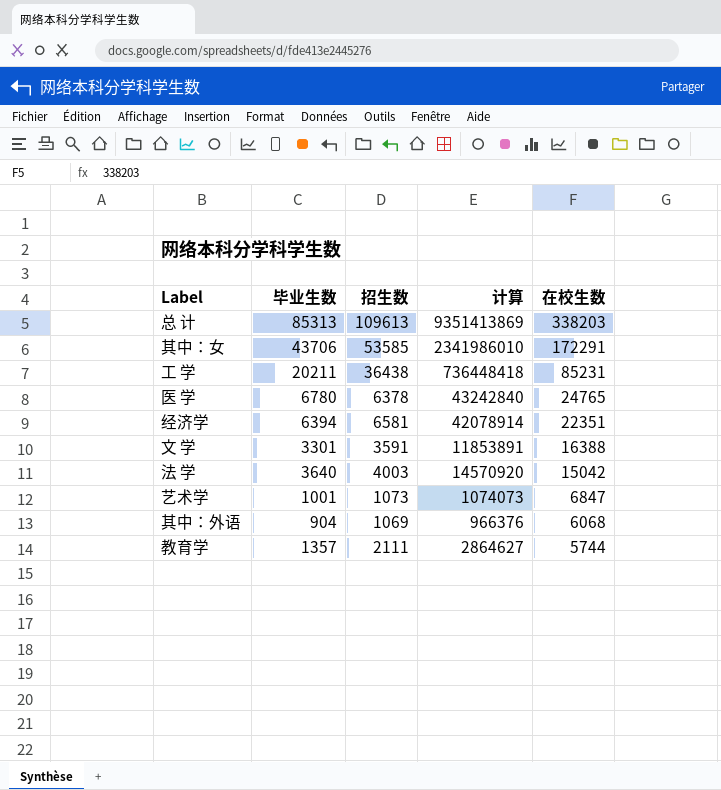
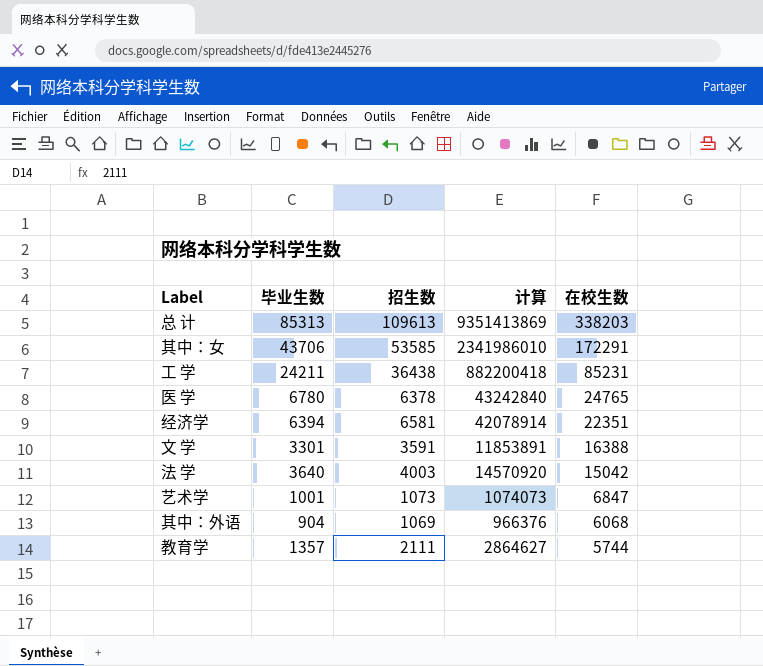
工 学 | 毕业生数: 20211 -> 24211
工 学 | 计算: 736448418 -> 882200418

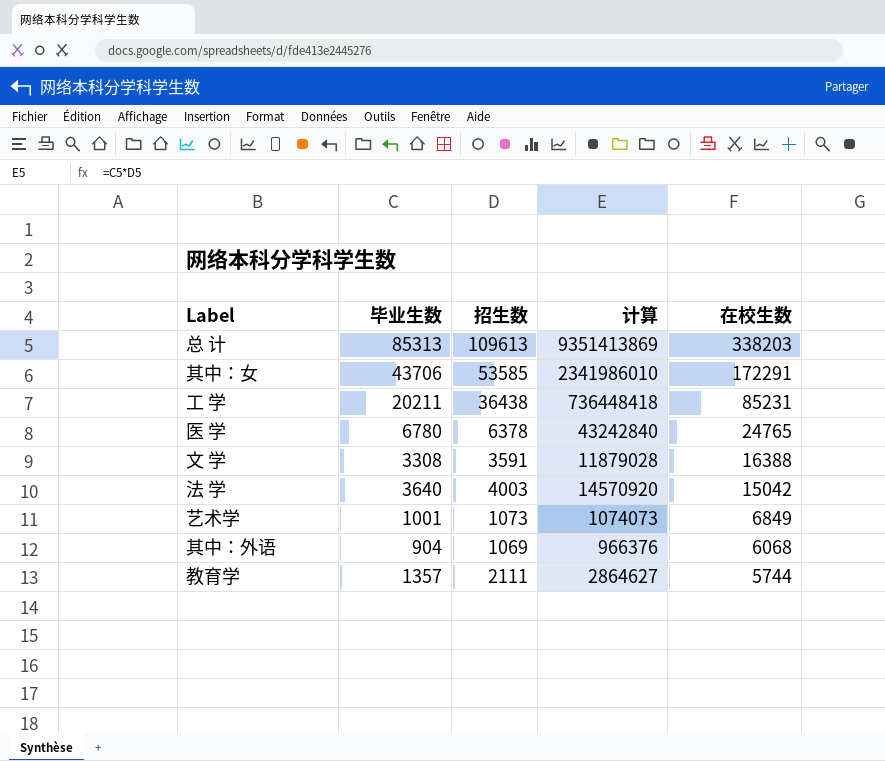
row 经济学: 6394 | 6581 | 42078914 | 22351 -> none
工 学 | 毕业生数: 24211 -> 20211
工 学 | 计算: 882200418 -> 736448418
文 学 | 毕业生数: 3301 -> 3308
文 学 | 计算: 11853891 -> 11879028
艺术学 | 在校生数: 6847 -> 6849

